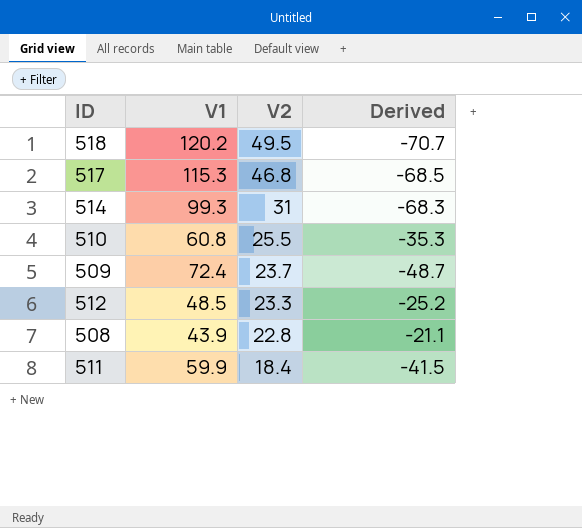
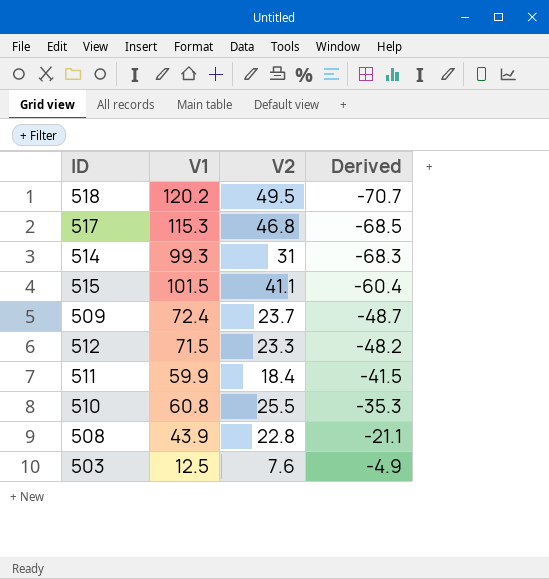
row order: V2 descending -> Derived ascending
row 515: none -> 101.5 | 41.1 | -60.4
512 | V1: 48.5 -> 71.5
512 | Derived: -25.2 -> -48.2
row 503: none -> 12.5 | 7.6 | -4.9

